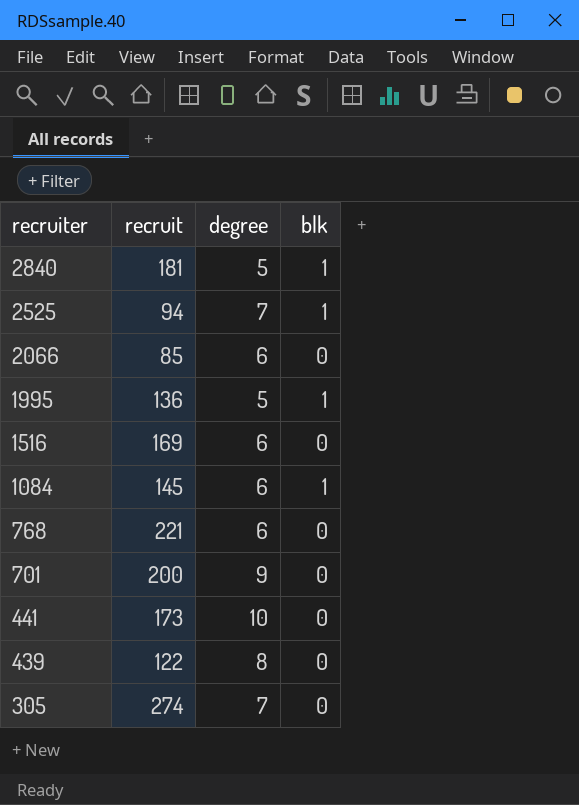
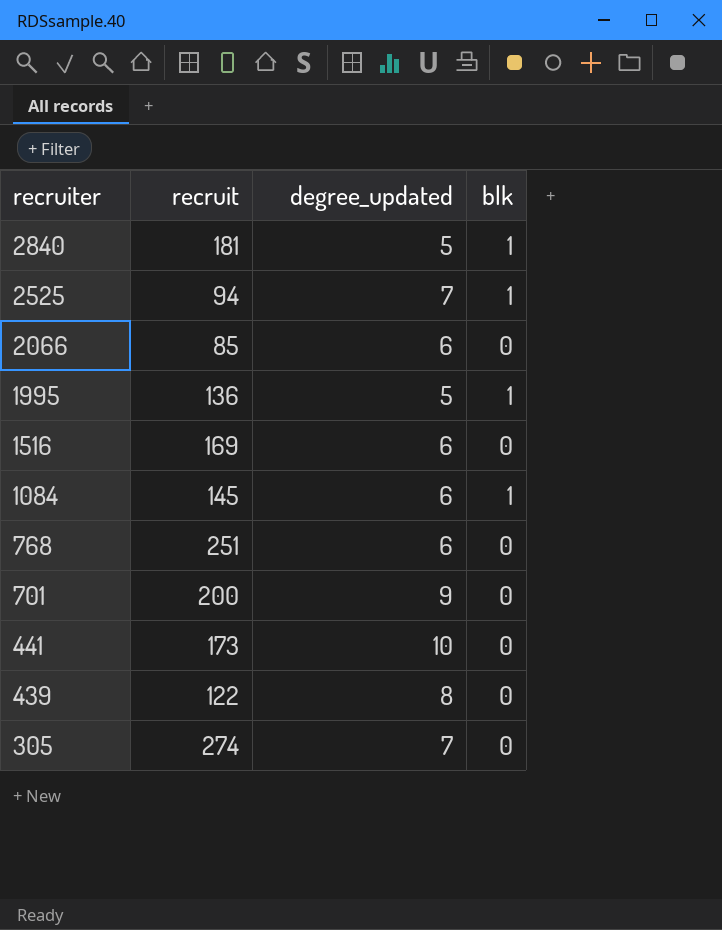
column name: degree -> degree_updated
768 | recruit: 221 -> 251

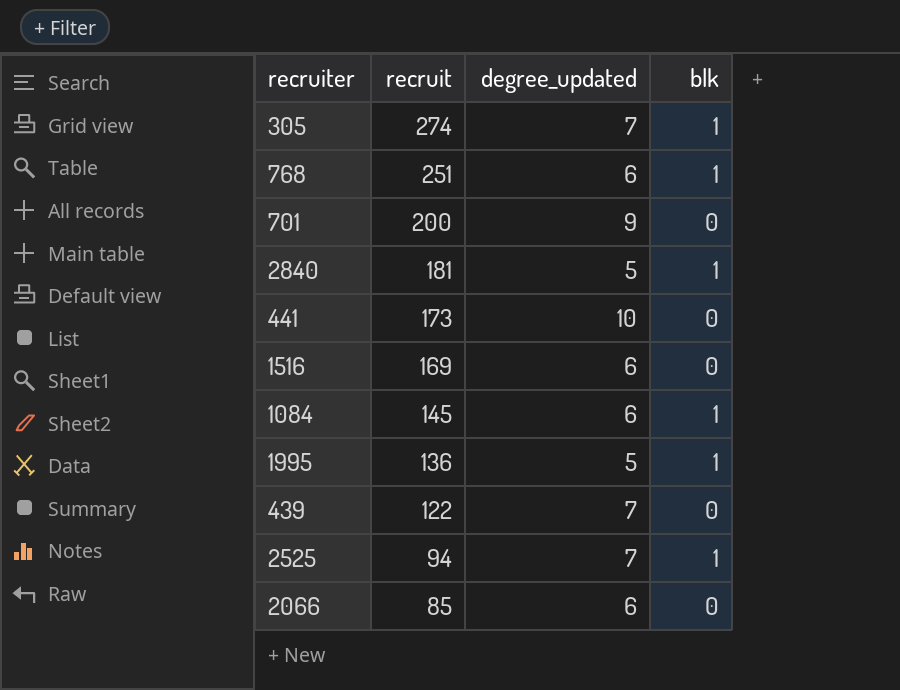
row order: recruiter descending -> recruit descending
305 | blk: 0 -> 1
768 | blk: 0 -> 1
439 | degree_updated: 8 -> 7

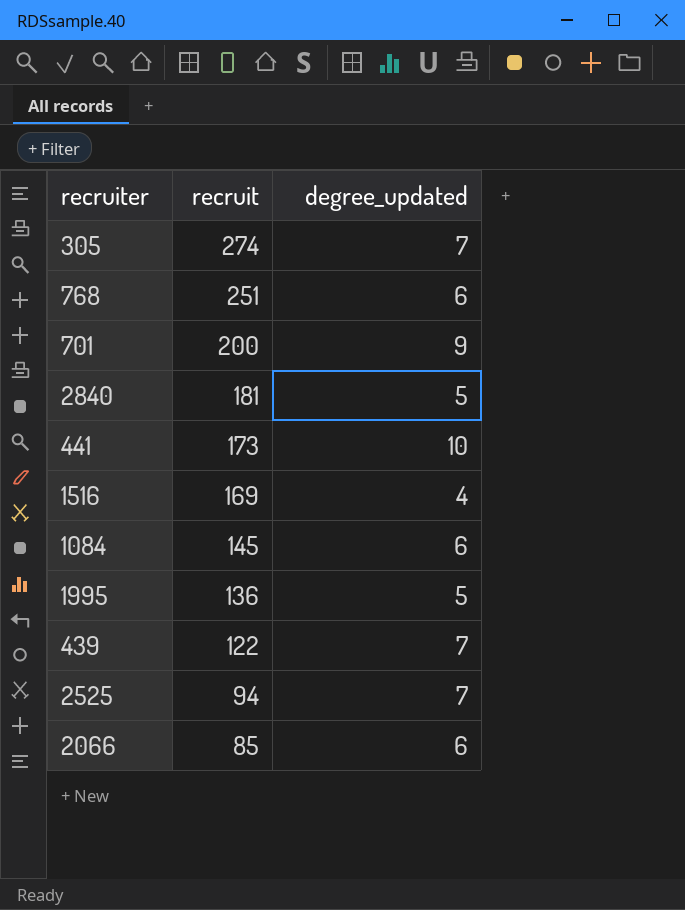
column blk | position: 4 -> none
1516 | degree_updated: 6 -> 4

